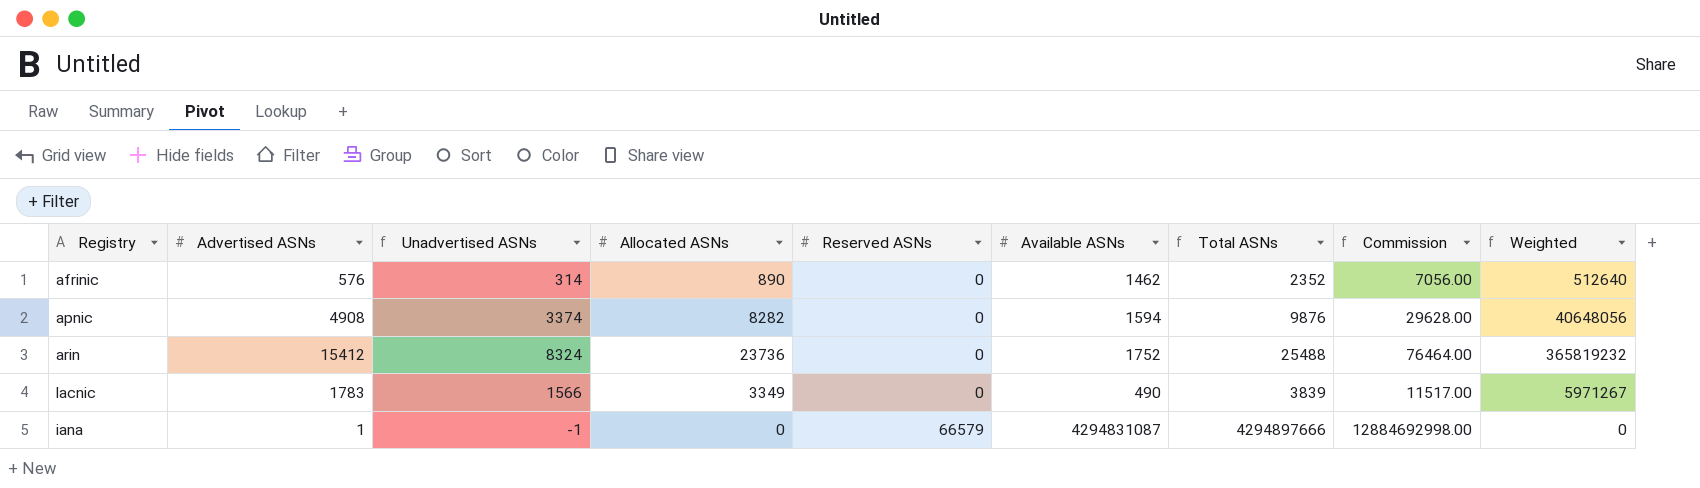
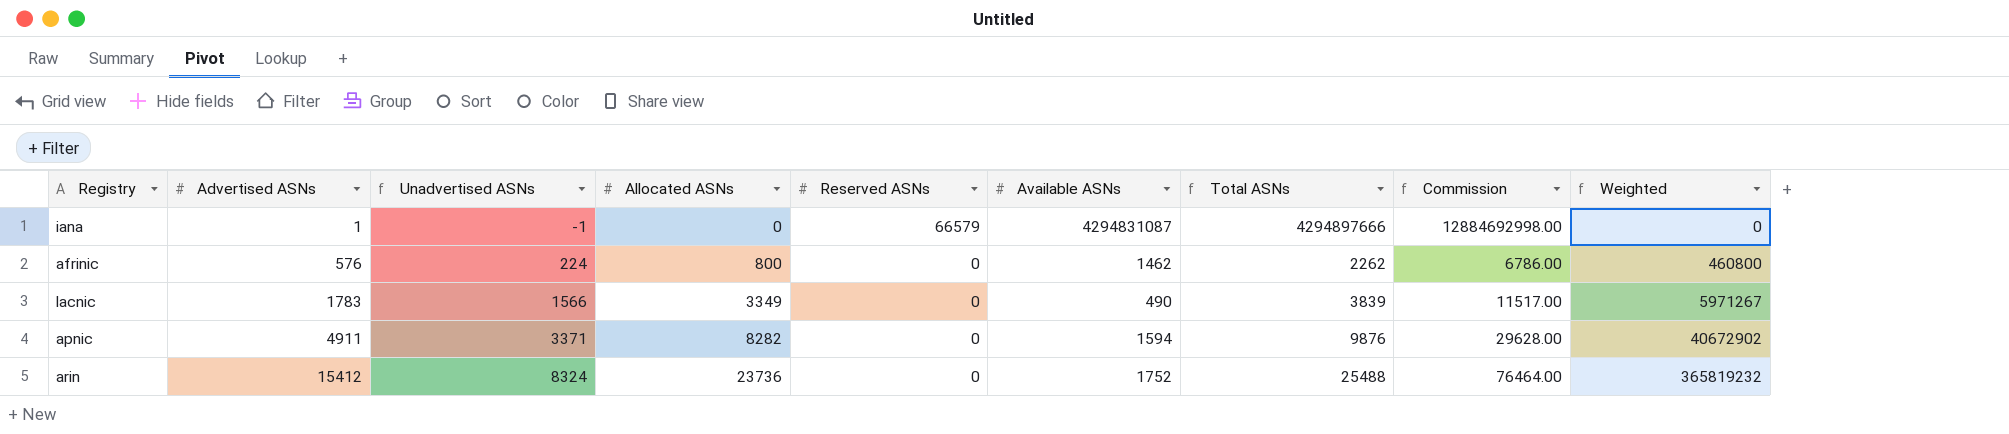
row order: Reserved ASNs ascending -> Advertised ASNs ascending
afrinic | Unadvertised ASNs: 314 -> 224
afrinic | Allocated ASNs: 890 -> 800
afrinic | Total ASNs: 2352 -> 2262
afrinic | Commission: 7056.00 -> 6786.00
afrinic | Weighted: 512640 -> 460800
apnic | Advertised ASNs: 4908 -> 4911
apnic | Unadvertised ASNs: 3374 -> 3371
apnic | Weighted: 40648056 -> 40672902

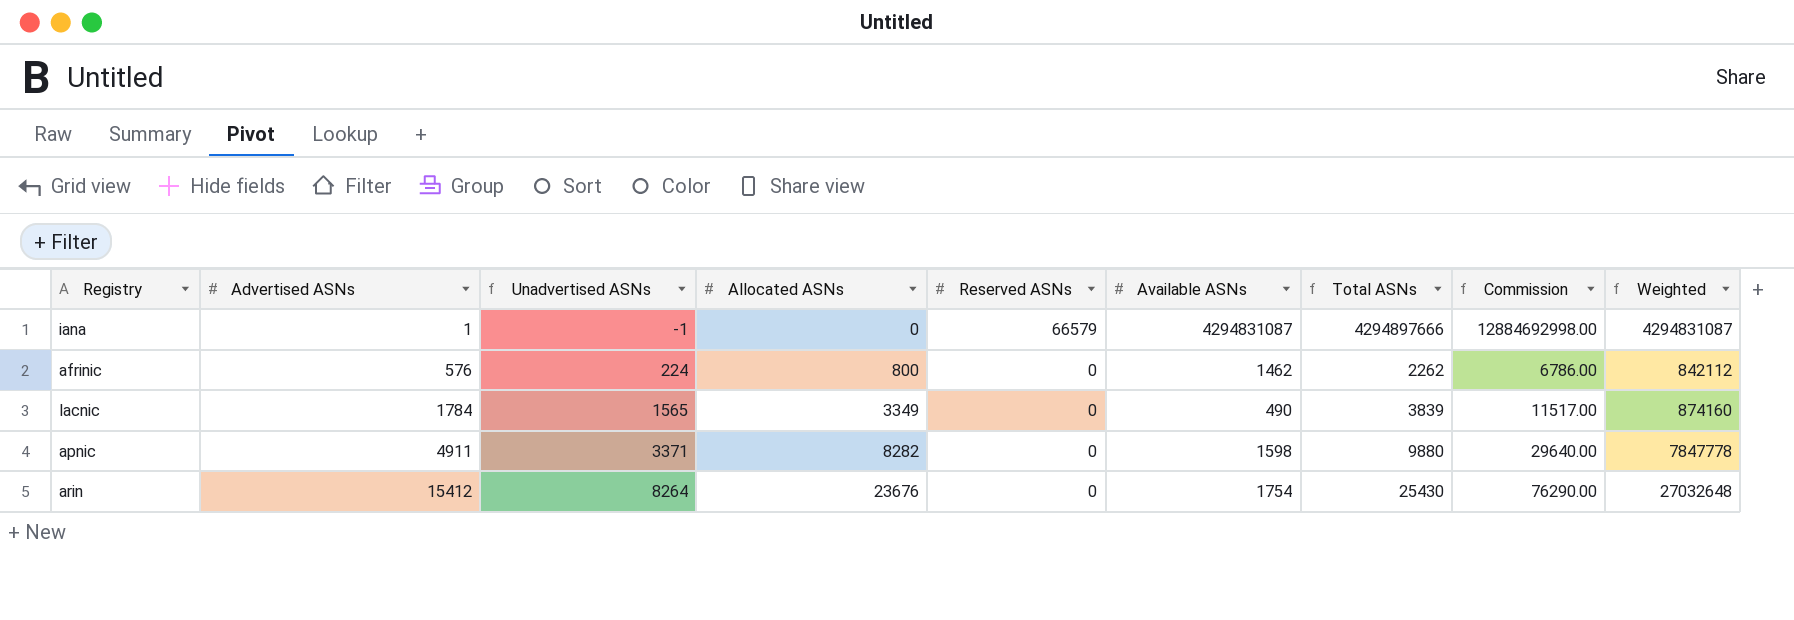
column Weighted | formula: [Advertised ASNs] * [Allocated ASNs] -> [Advertised ASNs] * [Available ASNs]
lacnic | Advertised ASNs: 1783 -> 1784
lacnic | Unadvertised ASNs: 1566 -> 1565
apnic | Available ASNs: 1594 -> 1598
apnic | Total ASNs: 9876 -> 9880
apnic | Commission: 29628.00 -> 29640.00
arin | Unadvertised ASNs: 8324 -> 8264
arin | Allocated ASNs: 23736 -> 23676
arin | Available ASNs: 1752 -> 1754
arin | Total ASNs: 25488 -> 25430
arin | Commission: 76464.00 -> 76290.00

